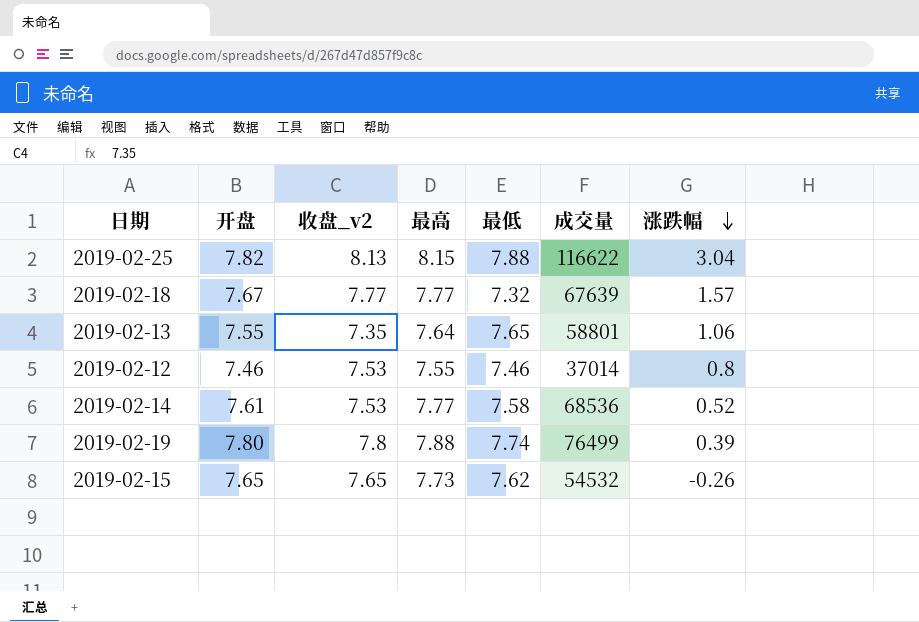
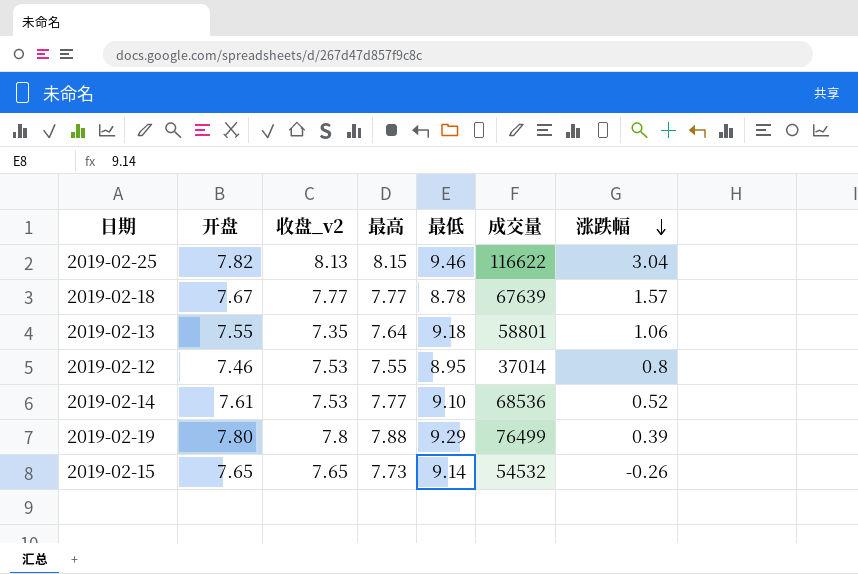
2019-02-25 | 最低: 7.88 -> 9.46
2019-02-18 | 最低: 7.32 -> 8.78
2019-02-13 | 最低: 7.65 -> 9.18
2019-02-12 | 最低: 7.46 -> 8.95
2019-02-14 | 最低: 7.58 -> 9.10
2019-02-19 | 最低: 7.74 -> 9.29
2019-02-15 | 最低: 7.62 -> 9.14

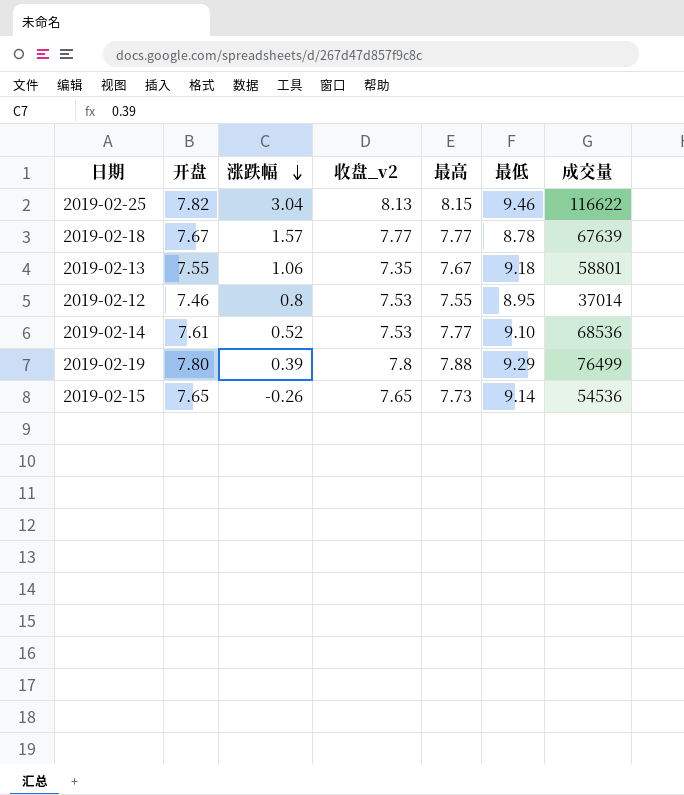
column 涨跌幅 | position: 7 -> 3
2019-02-13 | 最高: 7.64 -> 7.67
2019-02-15 | 成交量: 54532 -> 54536

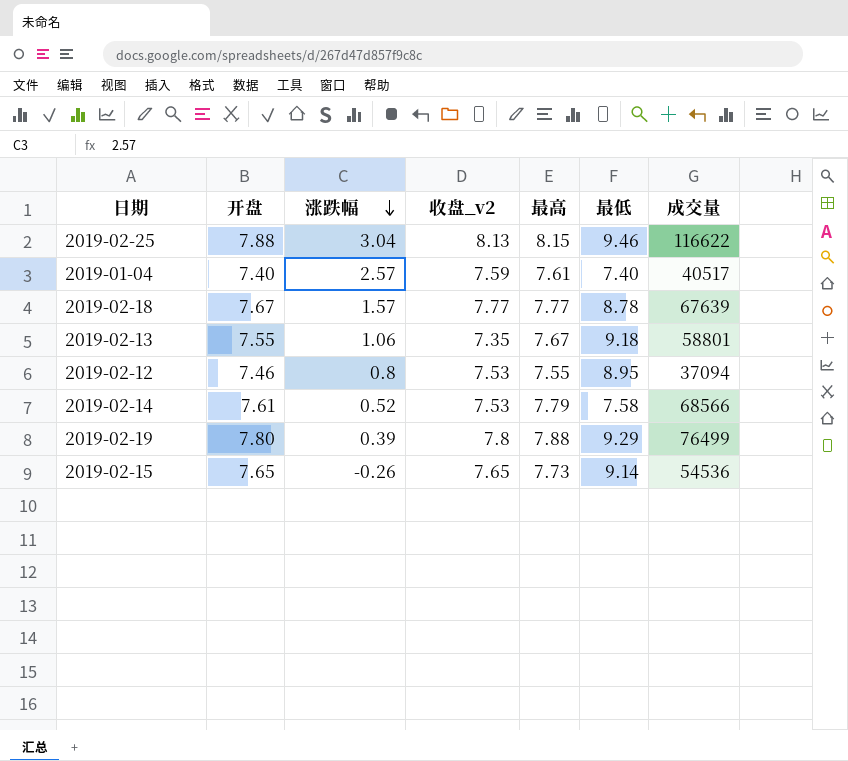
2019-02-25 | 开盘: 7.82 -> 7.88
row 2019-01-04: none -> 7.40 | 2.57 | 7.59 | 7.61 | 7.40 | 40517
2019-02-12 | 成交量: 37014 -> 37094
2019-02-14 | 最高: 7.77 -> 7.79
2019-02-14 | 最低: 9.10 -> 7.58
2019-02-14 | 成交量: 68536 -> 68566

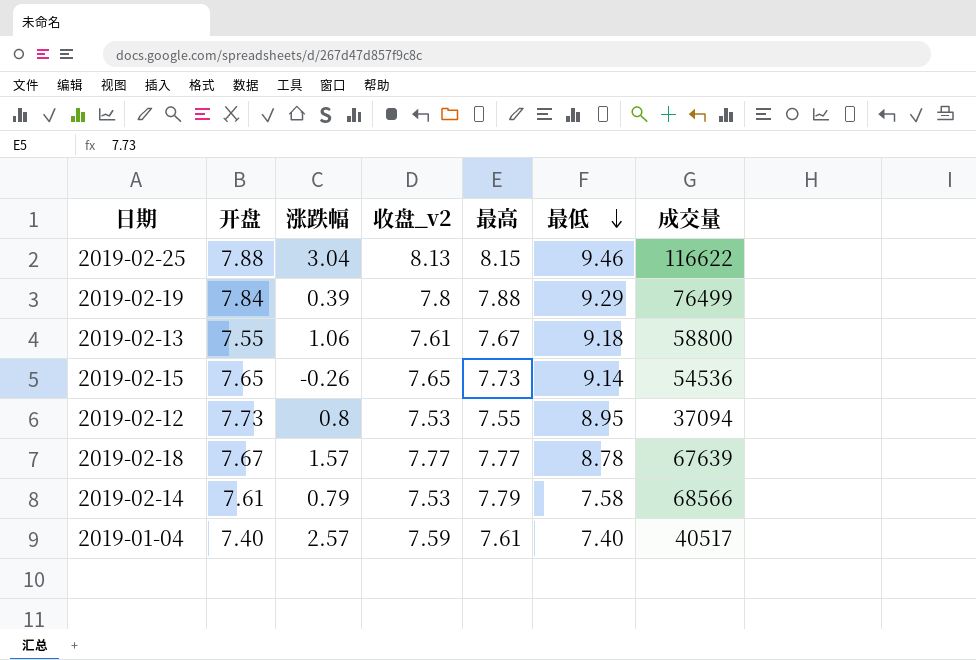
row order: 涨跌幅 descending -> 最低 descending
2019-02-19 | 开盘: 7.80 -> 7.84
2019-02-13 | 收盘_v2: 7.35 -> 7.61
2019-02-13 | 成交量: 58801 -> 58800
2019-02-12 | 开盘: 7.46 -> 7.73
2019-02-14 | 涨跌幅: 0.52 -> 0.79

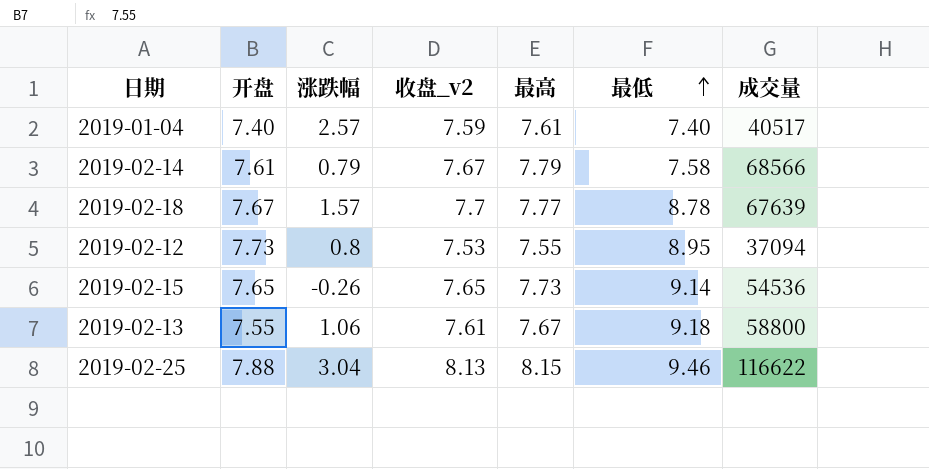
row order: 最低 descending -> 最低 ascending
row 2019-02-19: 7.84 | 0.39 | 7.8 | 7.88 | 9.29 | 76499 -> none
2019-02-14 | 收盘_v2: 7.53 -> 7.67
2019-02-18 | 收盘_v2: 7.77 -> 7.7

